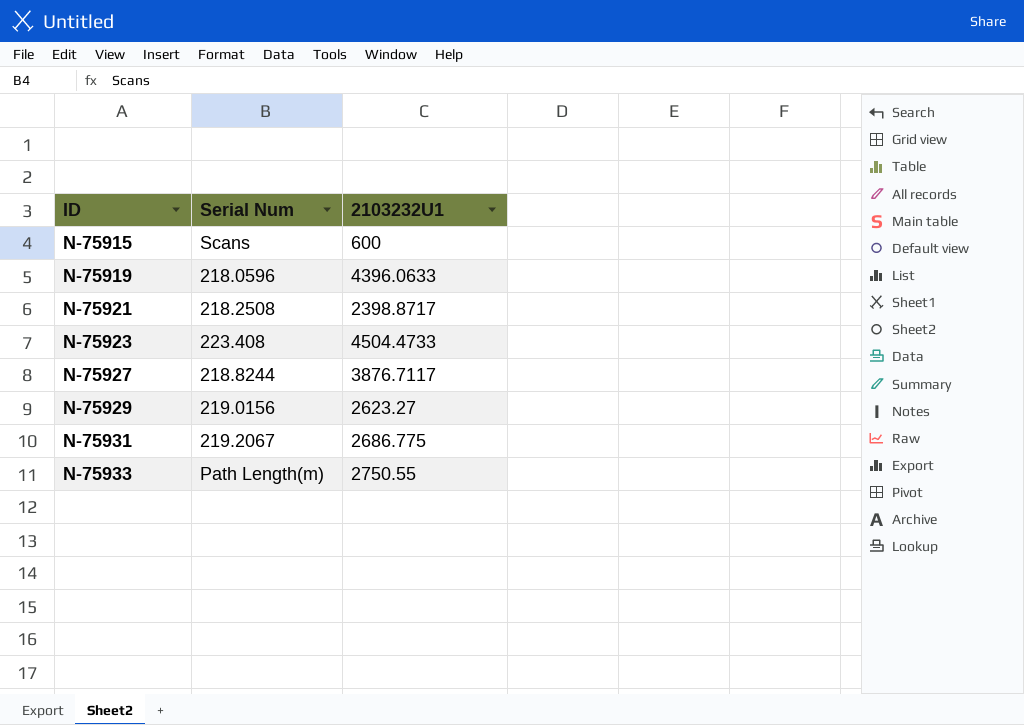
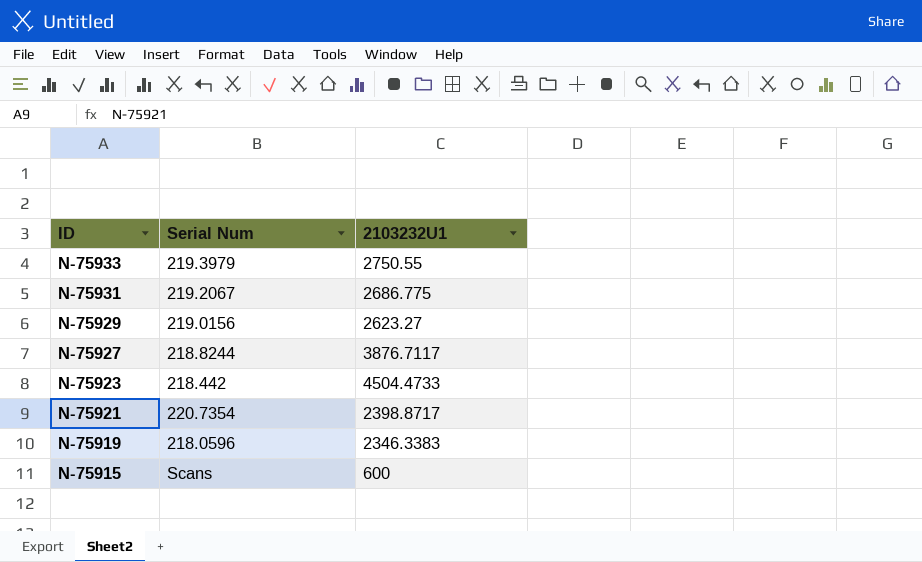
row order: ID ascending -> ID descending
N-75933 | Serial Num: Path Length(m) -> 219.3979
N-75923 | Serial Num: 223.408 -> 218.442
N-75921 | Serial Num: 218.2508 -> 220.7354
N-75919 | 2103232U1: 4396.0633 -> 2346.3383

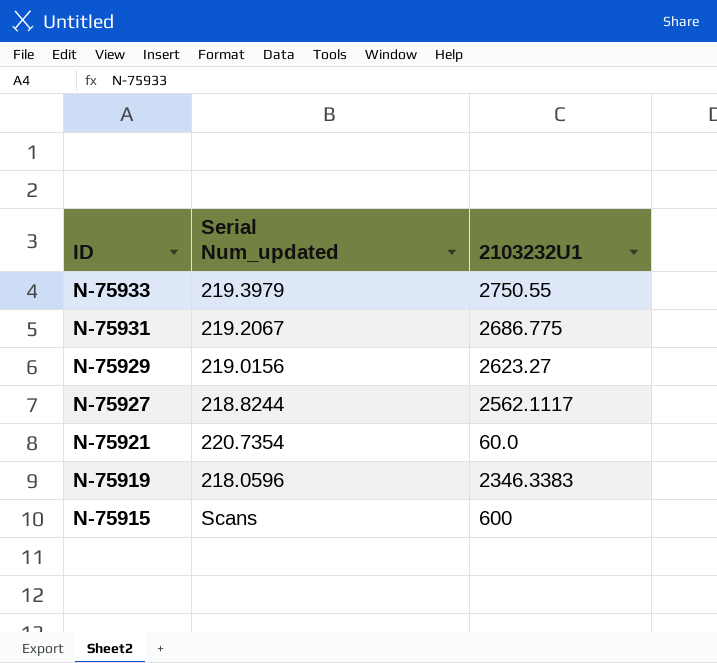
column name: Serial Num -> Serial Num_updated
row N-75923: 218.442 | 4504.4733 -> none
N-75927 | 2103232U1: 3876.7117 -> 2562.1117
N-75921 | 2103232U1: 2398.8717 -> 60.0

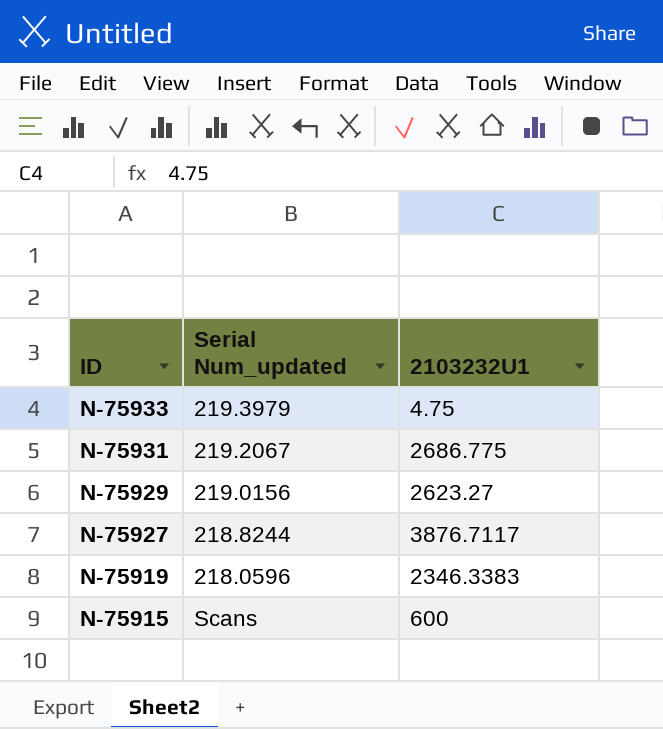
row N-75921: 220.7354 | 60.0 -> none
N-75933 | 2103232U1: 2750.55 -> 4.75
N-75927 | 2103232U1: 2562.1117 -> 3876.7117

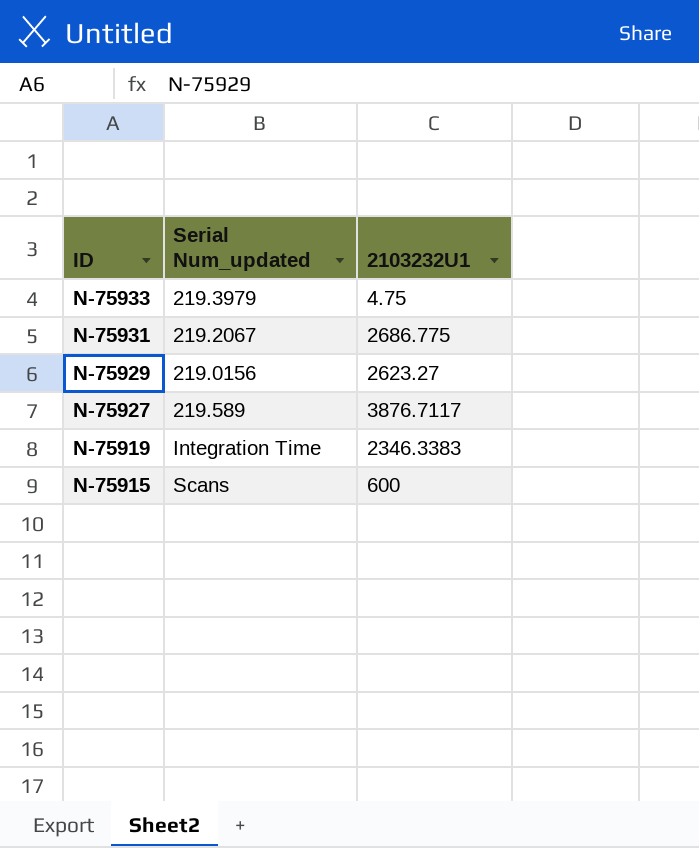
N-75927 | Serial Num_updated: 218.8244 -> 219.589
N-75919 | Serial Num_updated: 218.0596 -> Integration Time

